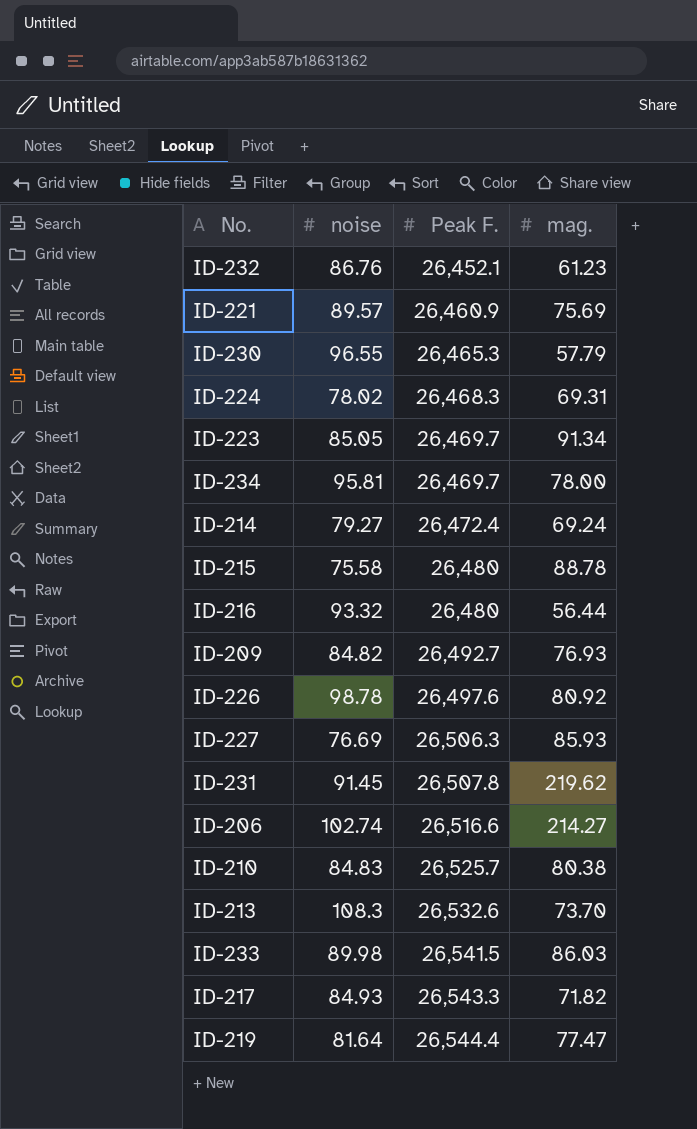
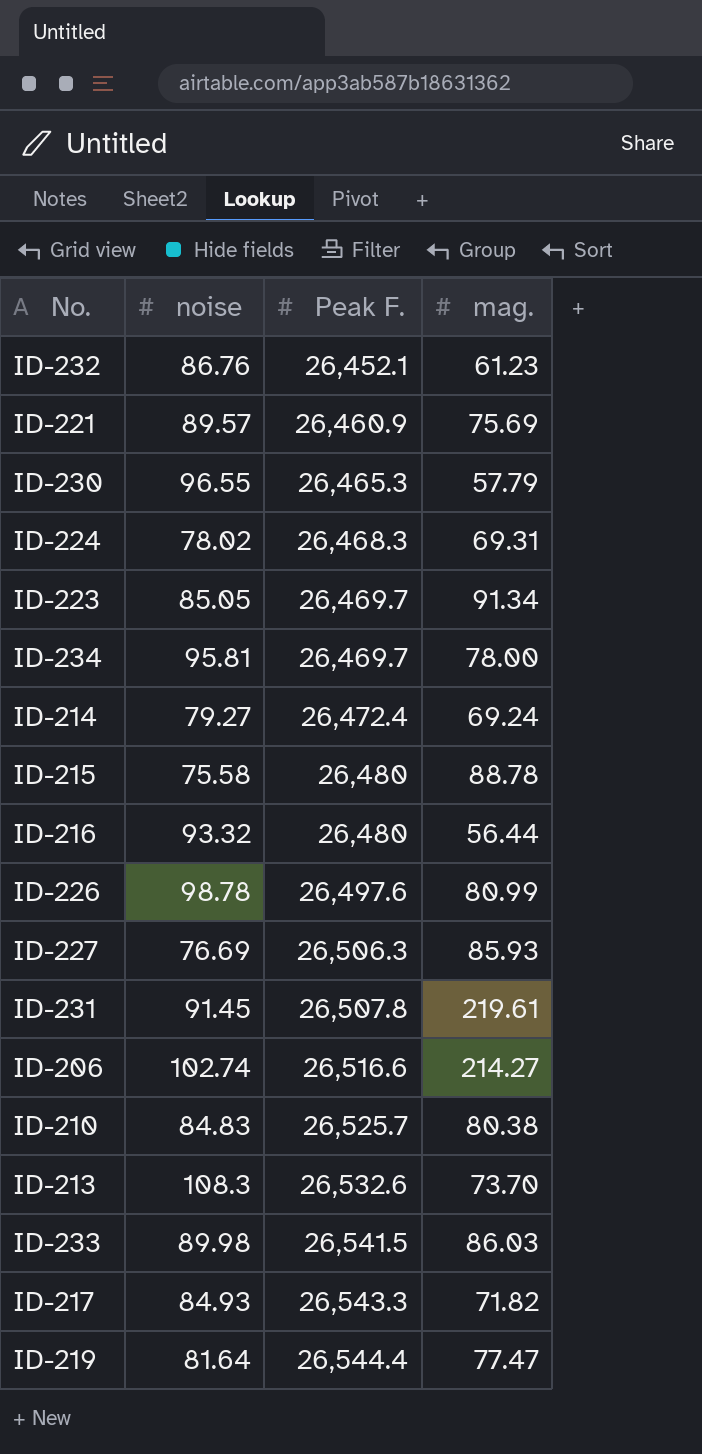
row ID-209: 84.82 | 26,492.7 | 76.93 -> none
ID-226 | mag.: 80.92 -> 80.99
ID-231 | mag.: 219.62 -> 219.61

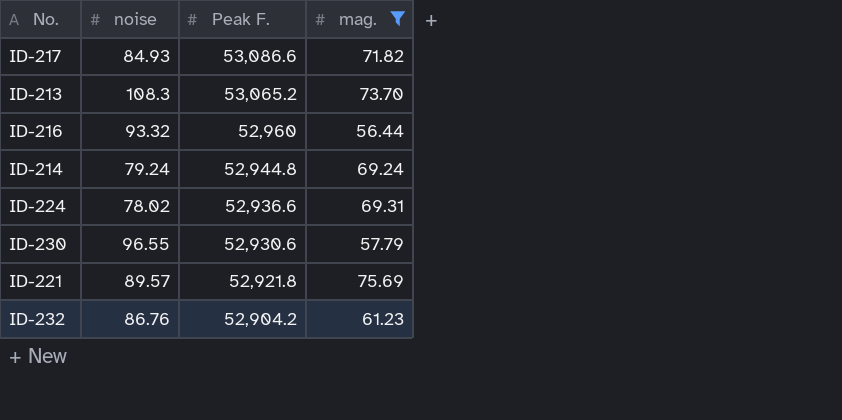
filter: none -> mag. <= 75.69
row order: Peak F. ascending -> Peak F. descending
ID-217 | Peak F.: 26,543.3 -> 53,086.6
ID-213 | Peak F.: 26,532.6 -> 53,065.2
ID-216 | Peak F.: 26,480 -> 52,960
ID-214 | noise: 79.27 -> 79.24
ID-214 | Peak F.: 26,472.4 -> 52,944.8
ID-224 | Peak F.: 26,468.3 -> 52,936.6
ID-230 | Peak F.: 26,465.3 -> 52,930.6
ID-221 | Peak F.: 26,460.9 -> 52,921.8
ID-232 | Peak F.: 26,452.1 -> 52,904.2

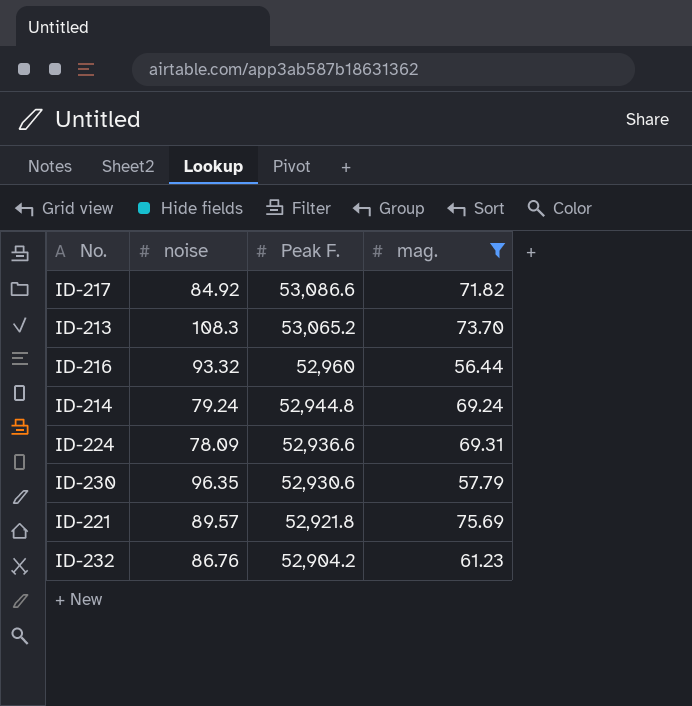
ID-217 | noise: 84.93 -> 84.92
ID-224 | noise: 78.02 -> 78.09
ID-230 | noise: 96.55 -> 96.35

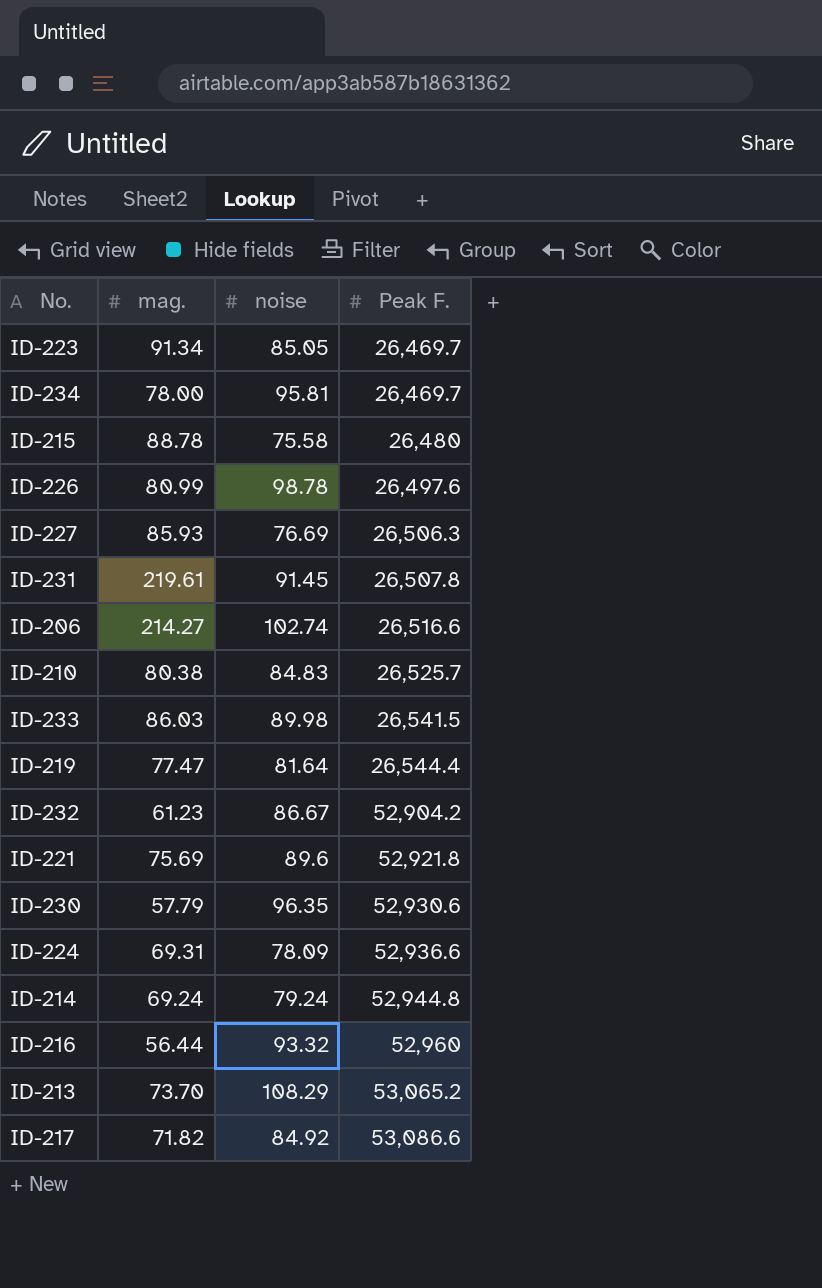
filter: mag. <= 75.69 -> none
row order: Peak F. descending -> Peak F. ascending
column mag. | position: 4 -> 2
ID-232 | noise: 86.76 -> 86.67
ID-221 | noise: 89.57 -> 89.6
ID-213 | noise: 108.3 -> 108.29

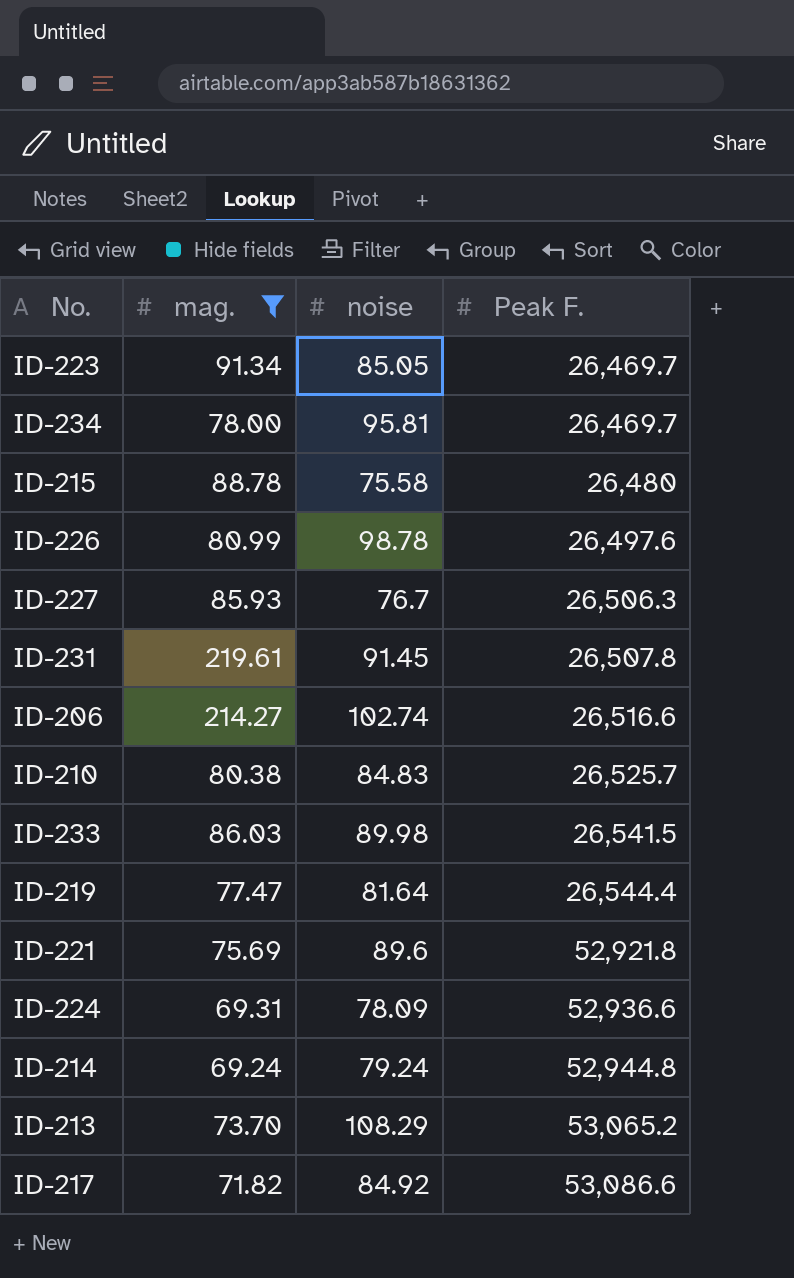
filter: none -> mag. >= 69.24
ID-227 | noise: 76.69 -> 76.7

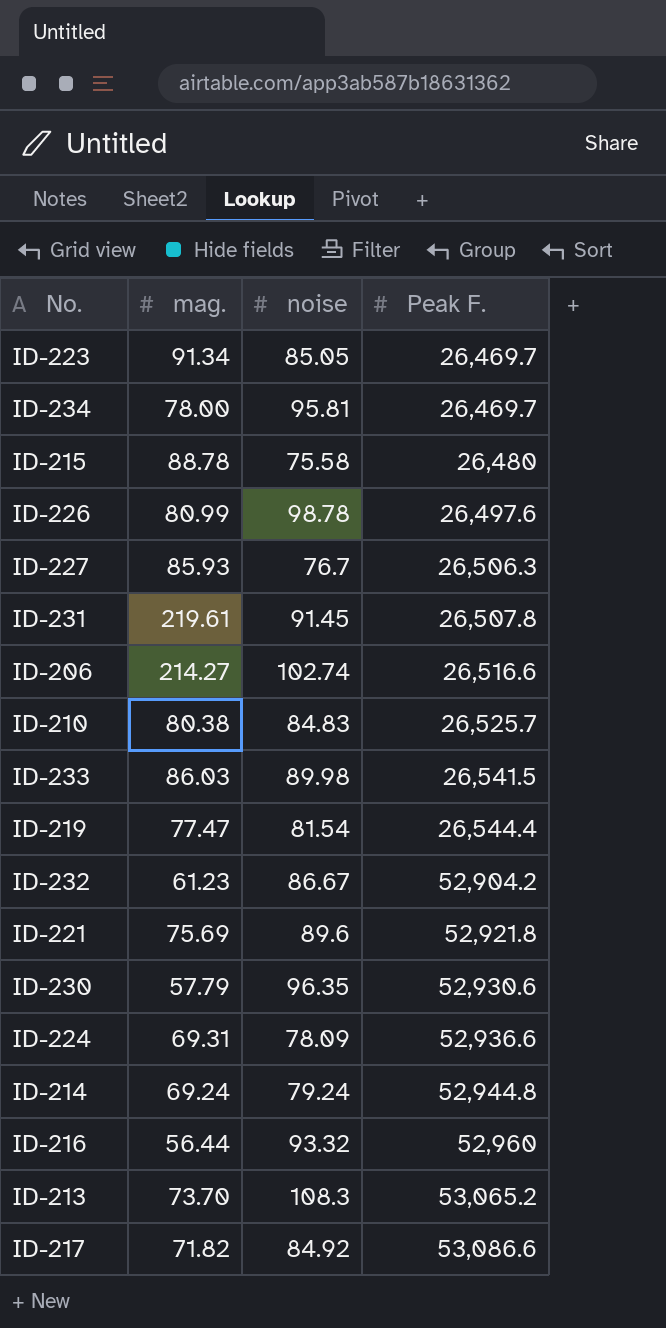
filter: mag. >= 69.24 -> none
ID-219 | noise: 81.64 -> 81.54
ID-213 | noise: 108.29 -> 108.3

